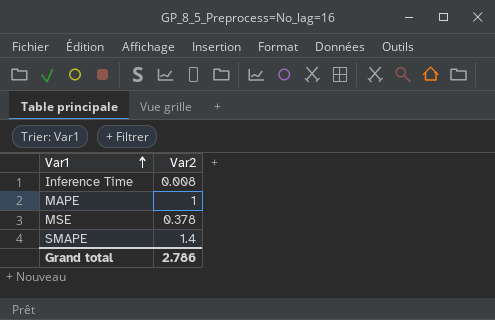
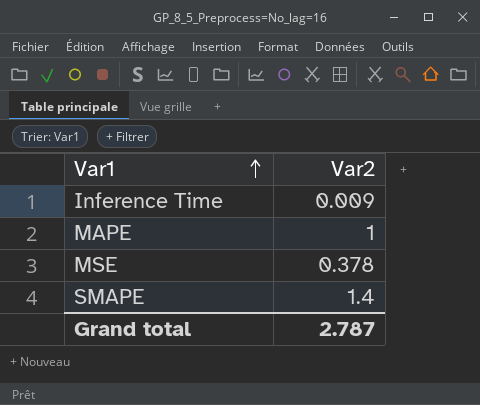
Inference Time | Var2: 0.008 -> 0.009
Grand total | Var2: 2.786 -> 2.787

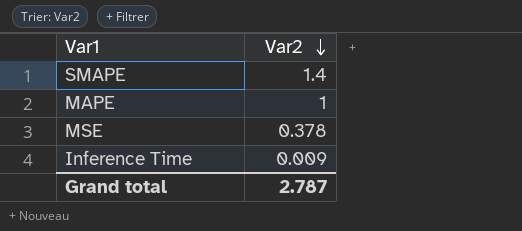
row order: Var1 ascending -> Var2 descending

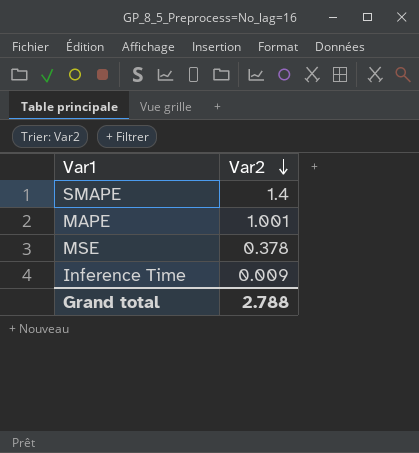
MAPE | Var2: 1 -> 1.001
Grand total | Var2: 2.787 -> 2.788

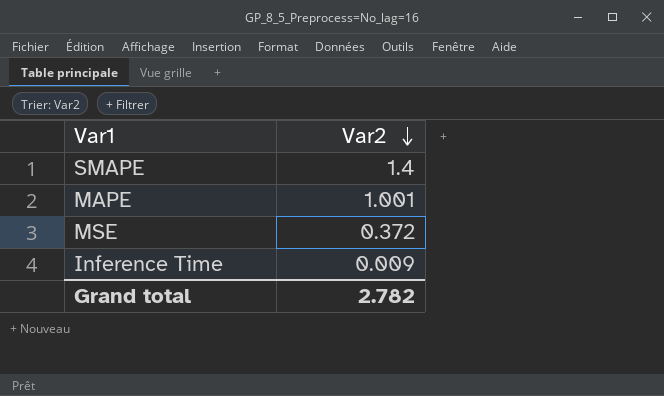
MSE | Var2: 0.378 -> 0.372
Grand total | Var2: 2.788 -> 2.782

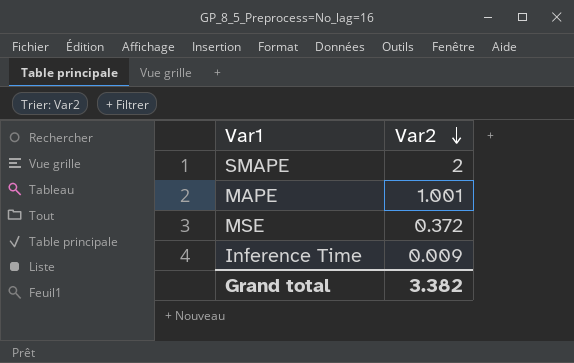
SMAPE | Var2: 1.4 -> 2
Grand total | Var2: 2.782 -> 3.382

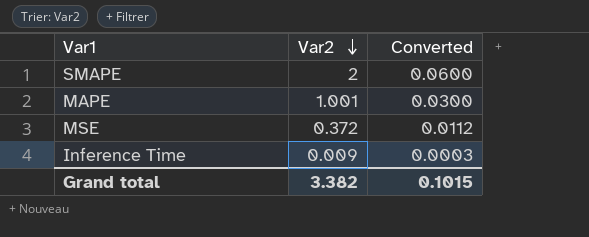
column Converted | formula: none -> [Var2] * 0.03

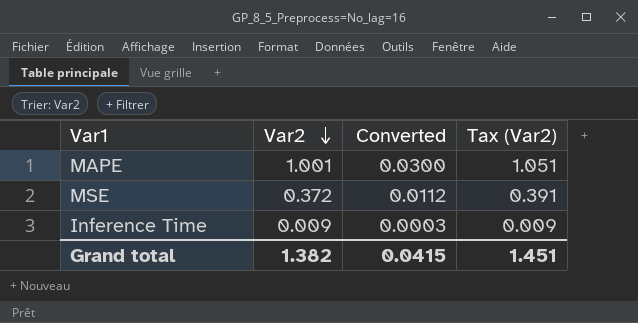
column Tax (Var2) | formula: none -> [Var2] * 1.05
row SMAPE: 2 | 0.0600 -> none
Grand total | Var2: 3.382 -> 1.382
Grand total | Converted: 0.1015 -> 0.0415

